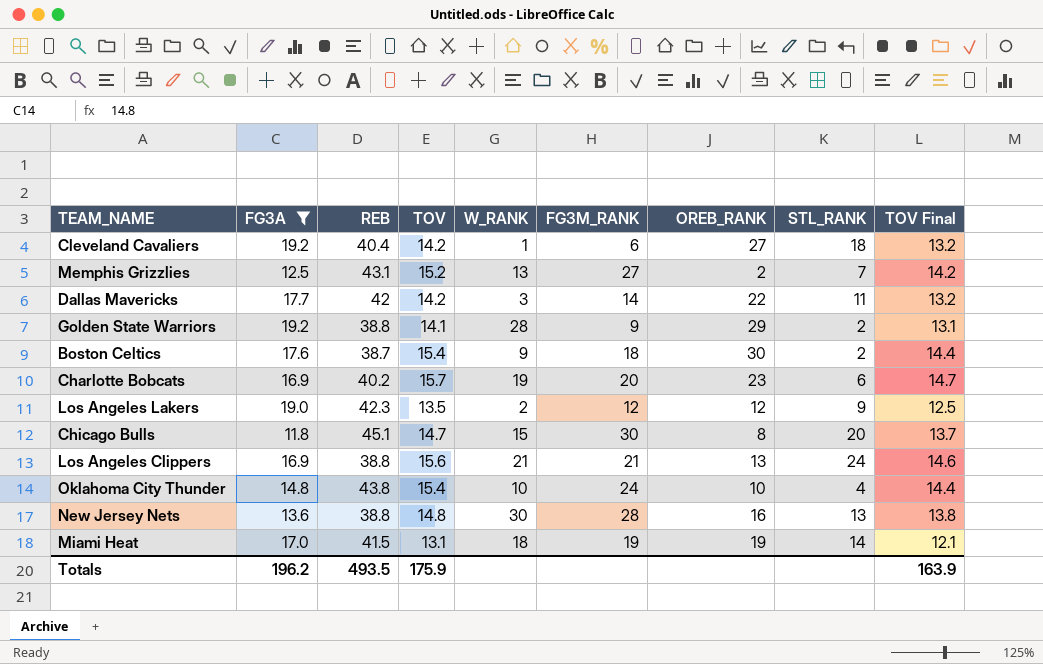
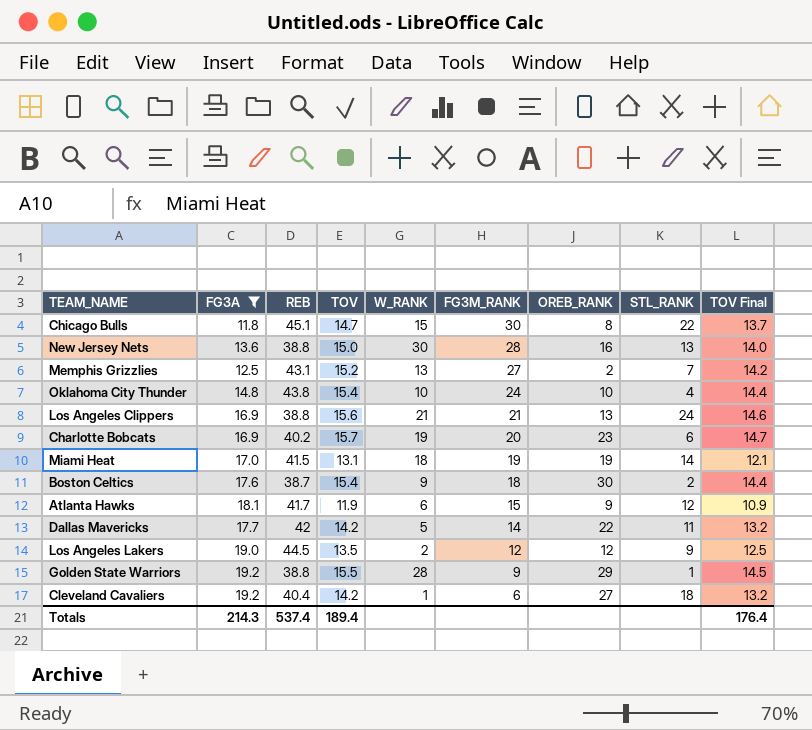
row order: none -> FG3M_RANK descending
Chicago Bulls | STL_RANK: 20 -> 22
New Jersey Nets | TOV: 14.8 -> 15.0
New Jersey Nets | TOV Final: 13.8 -> 14.0
row Atlanta Hawks: none -> 18.1 | 41.7 | 11.9 | 6 | 15 | 9 | 12 | 10.9
Dallas Mavericks | W_RANK: 3 -> 5
Los Angeles Lakers | REB: 42.3 -> 44.5
Golden State Warriors | TOV: 14.1 -> 15.5
Golden State Warriors | STL_RANK: 2 -> 1
Golden State Warriors | TOV Final: 13.1 -> 14.5
Totals | FG3A: 196.2 -> 214.3
Totals | REB: 493.5 -> 537.4
Totals | TOV: 175.9 -> 189.4
Totals | TOV Final: 163.9 -> 176.4

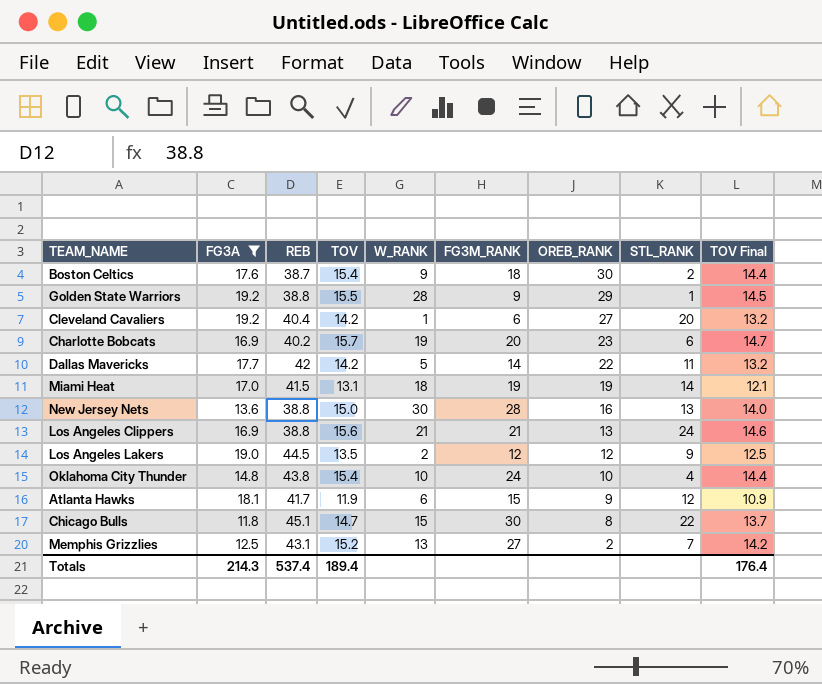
row order: FG3M_RANK descending -> OREB_RANK descending
Cleveland Cavaliers | STL_RANK: 18 -> 20

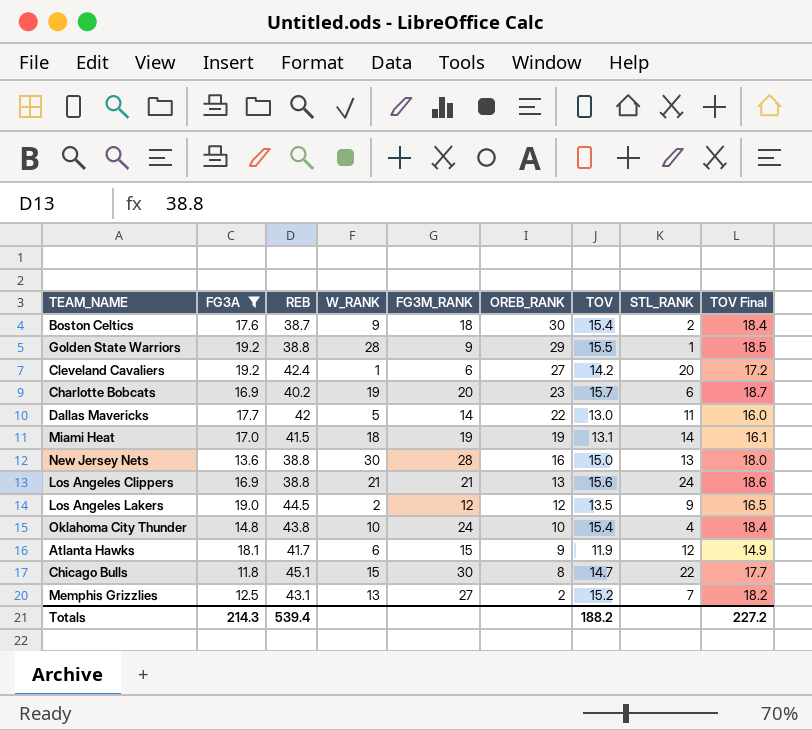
column TOV | position: 4 -> 7
column TOV Final | formula: [TOV] - 1 -> [TOV] + 3
Cleveland Cavaliers | REB: 40.4 -> 42.4
Dallas Mavericks | TOV: 14.2 -> 13.0
Totals | REB: 537.4 -> 539.4
Totals | TOV: 189.4 -> 188.2
Totals | TOV Final: 176.4 -> 227.2

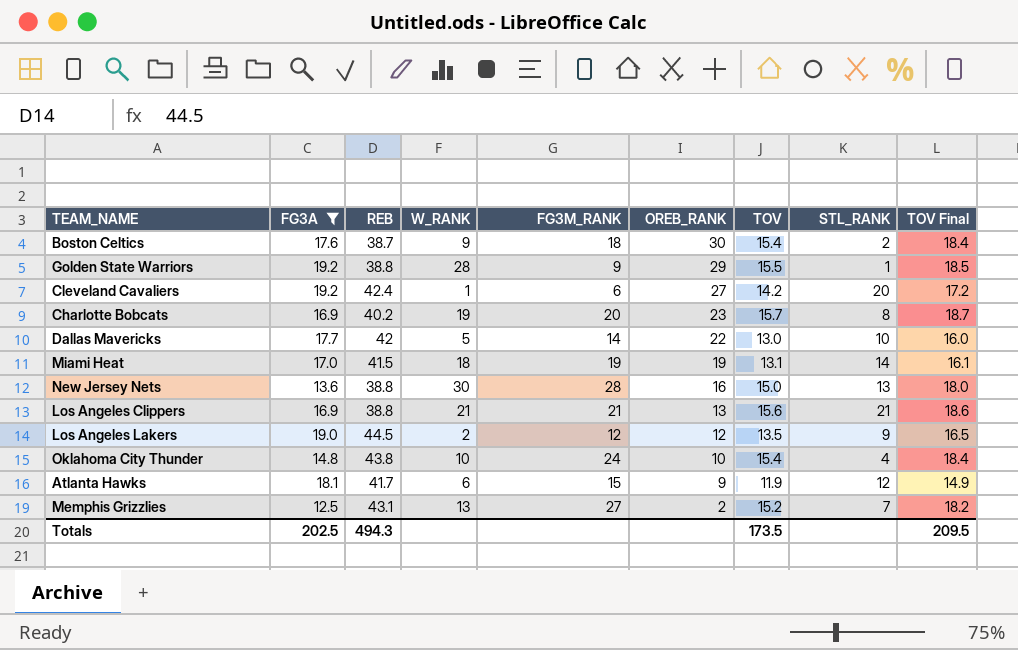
row Chicago Bulls: 11.8 | 45.1 | 15 | 30 | 8 | 14.7 | 22 | 17.7 -> none
Charlotte Bobcats | STL_RANK: 6 -> 8
Dallas Mavericks | STL_RANK: 11 -> 10
Los Angeles Clippers | STL_RANK: 24 -> 21
Totals | FG3A: 214.3 -> 202.5
Totals | REB: 539.4 -> 494.3
Totals | TOV: 188.2 -> 173.5
Totals | TOV Final: 227.2 -> 209.5

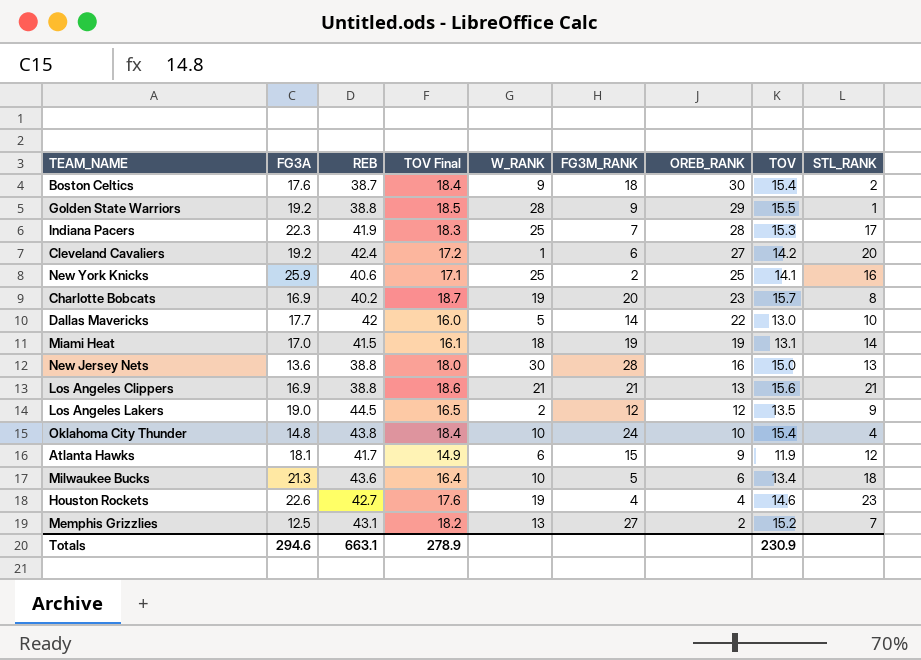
filter: FG3A <= 19.2 -> none
column TOV Final | position: 9 -> 4
Totals | FG3A: 202.5 -> 294.6
Totals | REB: 494.3 -> 663.1
Totals | TOV Final: 209.5 -> 278.9
Totals | TOV: 173.5 -> 230.9

